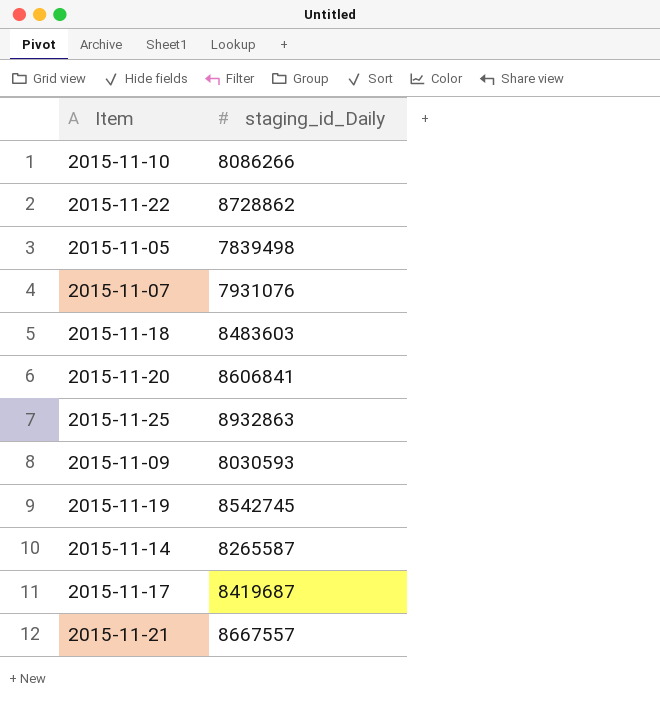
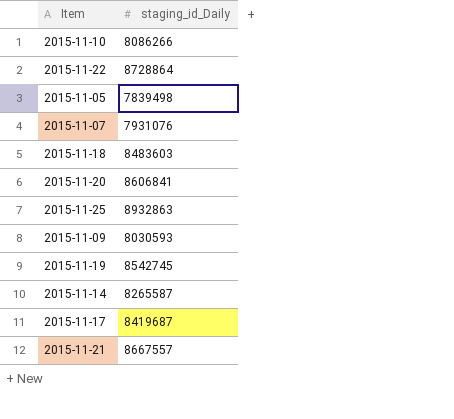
2015-11-22 | staging_id_Daily: 8728862 -> 8728864

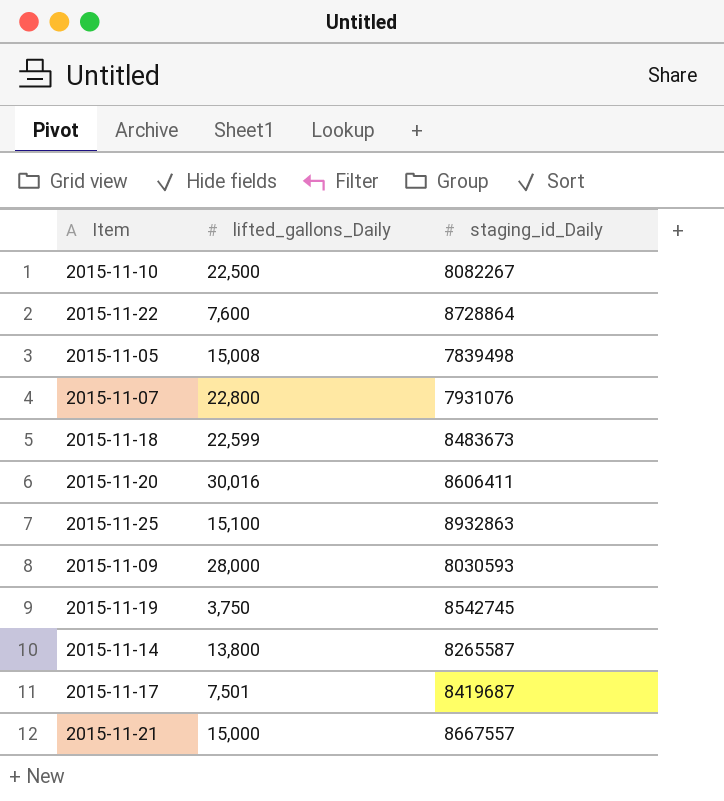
column lifted_gallons_Daily | position: none -> 2
2015-11-10 | staging_id_Daily: 8086266 -> 8082267
2015-11-18 | staging_id_Daily: 8483603 -> 8483673
2015-11-20 | staging_id_Daily: 8606841 -> 8606411

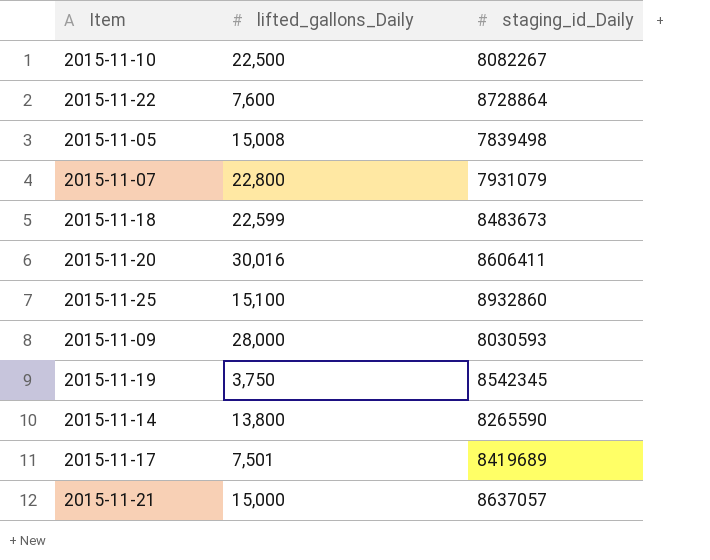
2015-11-07 | staging_id_Daily: 7931076 -> 7931079
2015-11-25 | staging_id_Daily: 8932863 -> 8932860
2015-11-19 | staging_id_Daily: 8542745 -> 8542345
2015-11-14 | staging_id_Daily: 8265587 -> 8265590
2015-11-17 | staging_id_Daily: 8419687 -> 8419689
2015-11-21 | staging_id_Daily: 8667557 -> 8637057

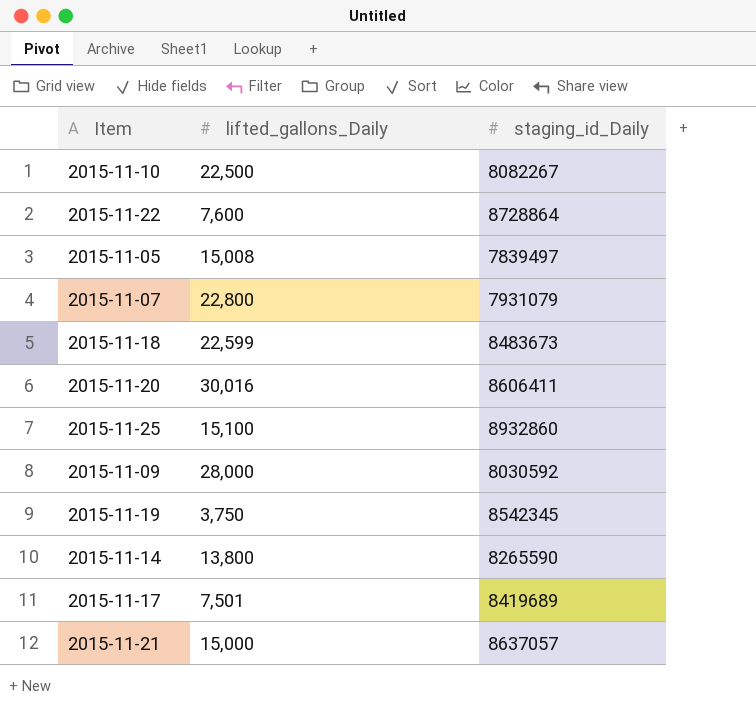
2015-11-05 | staging_id_Daily: 7839498 -> 7839497
2015-11-09 | staging_id_Daily: 8030593 -> 8030592

